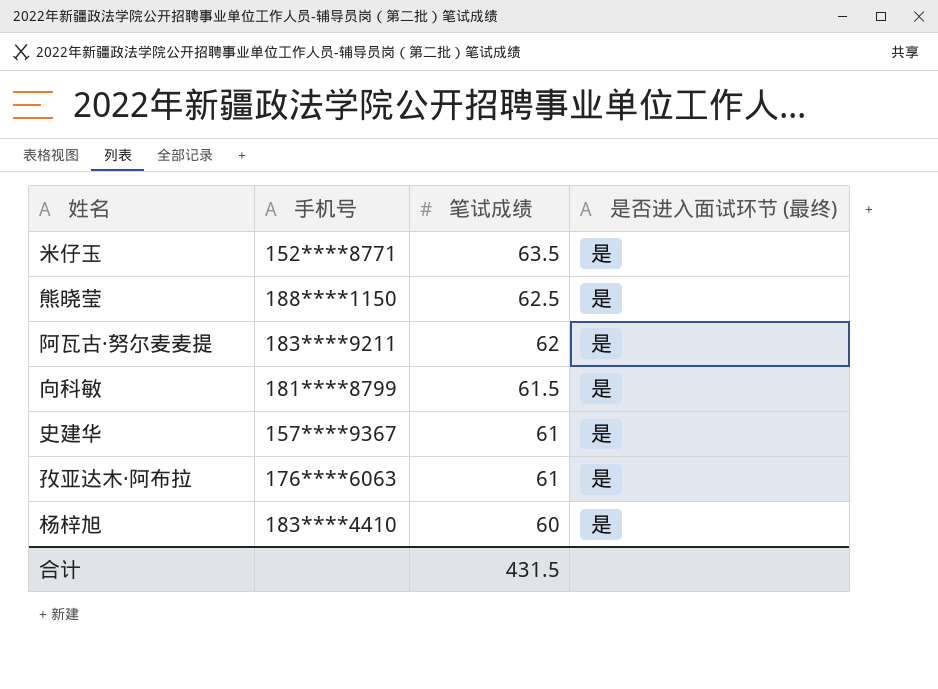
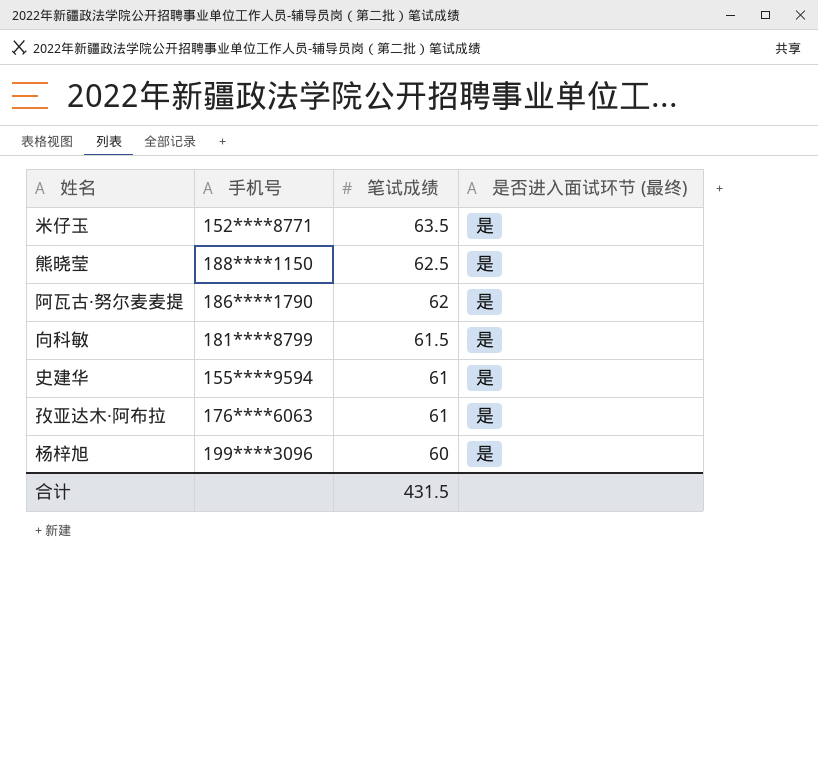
阿瓦古·努尔麦麦提 | 手机号: 183****9211 -> 186****1790
史建华 | 手机号: 157****9367 -> 155****9594
杨梓旭 | 手机号: 183****4410 -> 199****3096

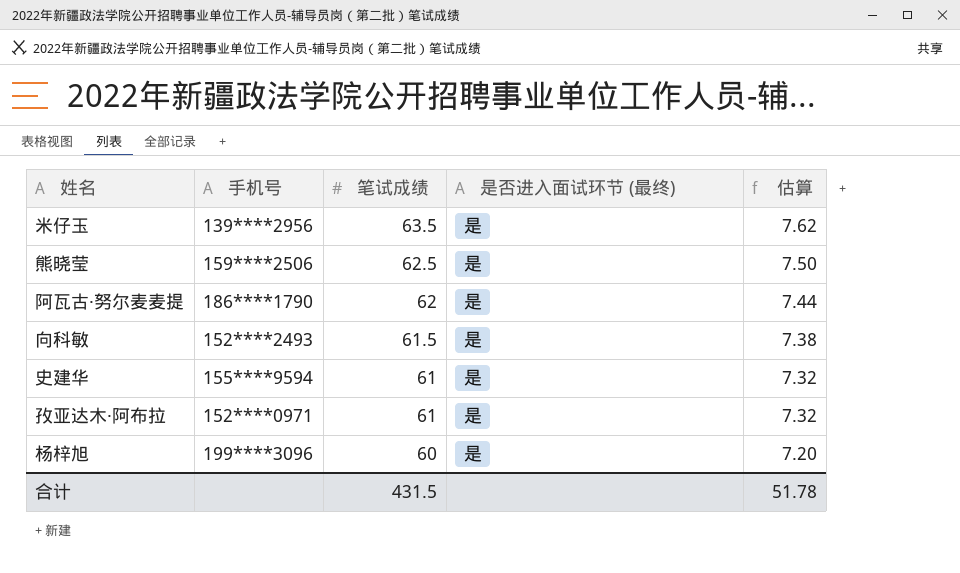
column 估算 | formula: none -> [笔试成绩] * 0.12
米仔玉 | 手机号: 152****8771 -> 139****2956
熊晓莹 | 手机号: 188****1150 -> 159****2506
向科敏 | 手机号: 181****8799 -> 152****2493
孜亚达木·阿布拉 | 手机号: 176****6063 -> 152****0971

